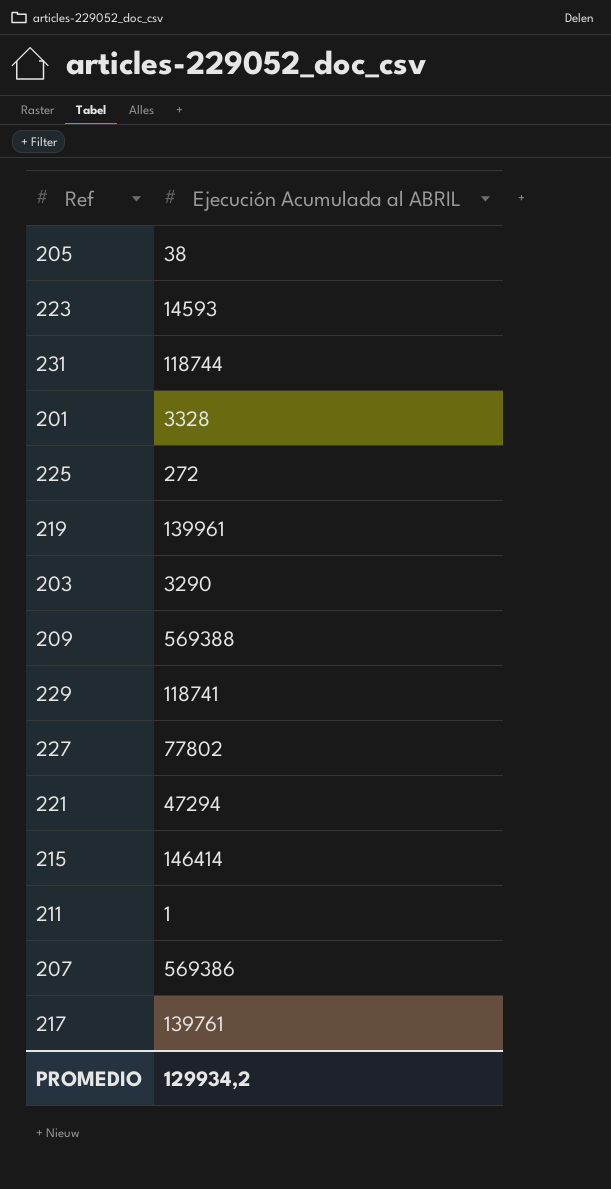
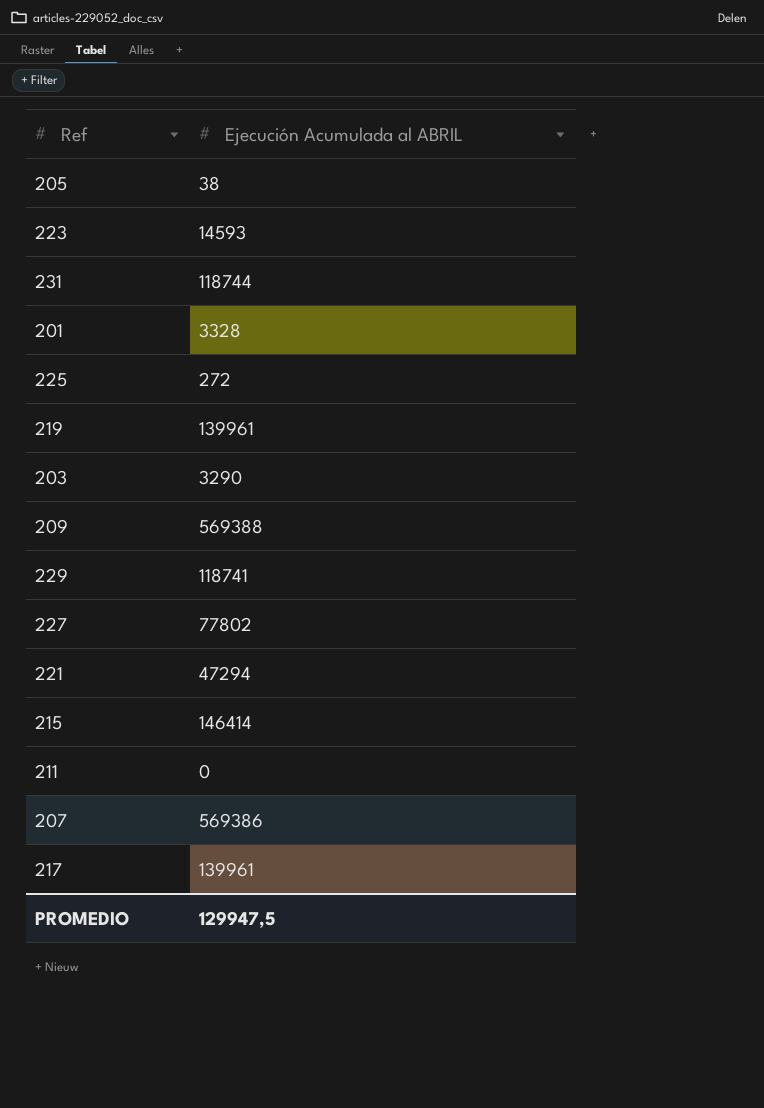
211 | Ejecución Acumulada al ABRIL: 1 -> 0
217 | Ejecución Acumulada al ABRIL: 139761 -> 139961
PROMEDIO | Ejecución Acumulada al ABRIL: 129934,2 -> 129947,5

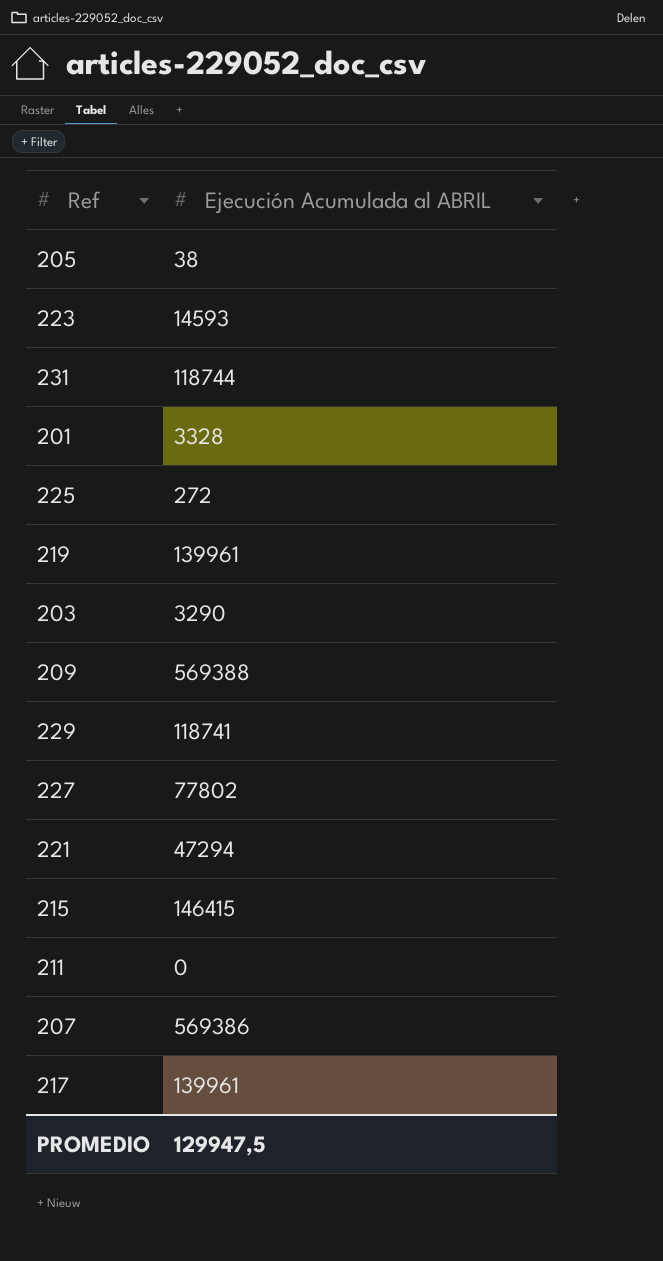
215 | Ejecución Acumulada al ABRIL: 146414 -> 146415

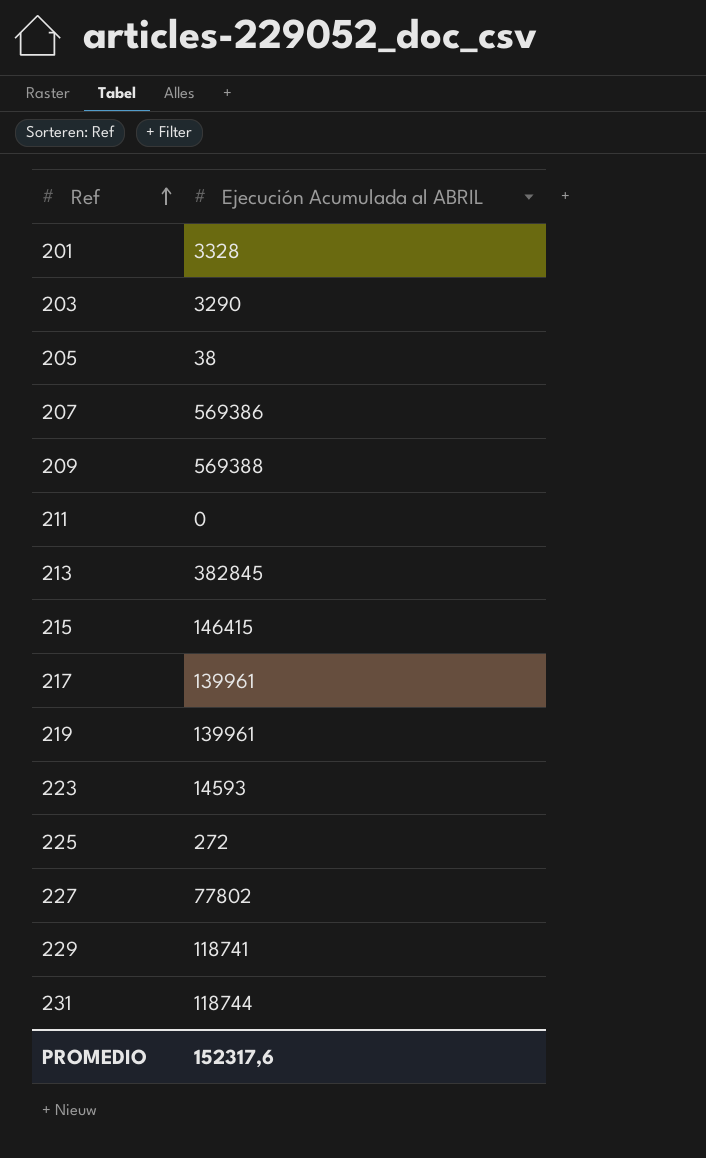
row order: none -> Ref ascending
row 221: 47294 -> none
row 213: none -> 382845
PROMEDIO | Ejecución Acumulada al ABRIL: 129947,5 -> 152317,6

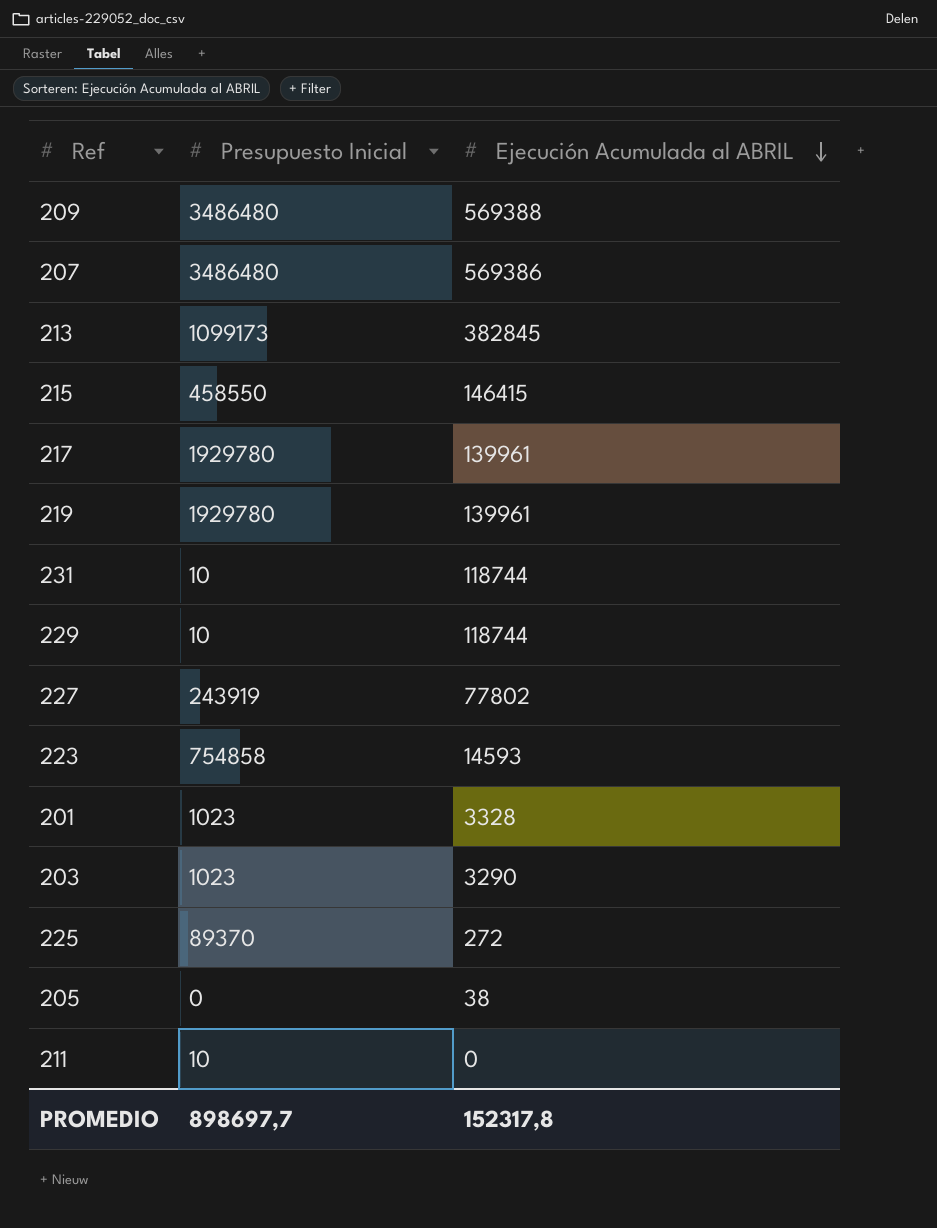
row order: Ref ascending -> Ejecución Acumulada al ABRIL descending
column Presupuesto Inicial | position: none -> 2
229 | Ejecución Acumulada al ABRIL: 118741 -> 118744
PROMEDIO | Ejecución Acumulada al ABRIL: 152317,6 -> 152317,8

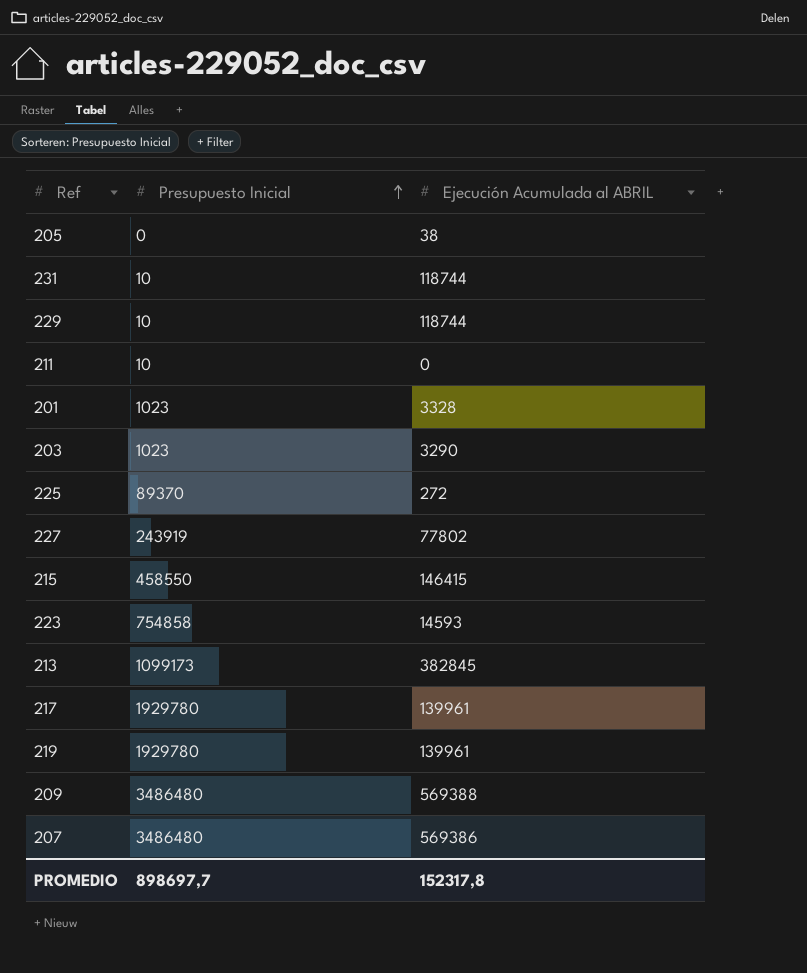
row order: Ejecución Acumulada al ABRIL descending -> Presupuesto Inicial ascending

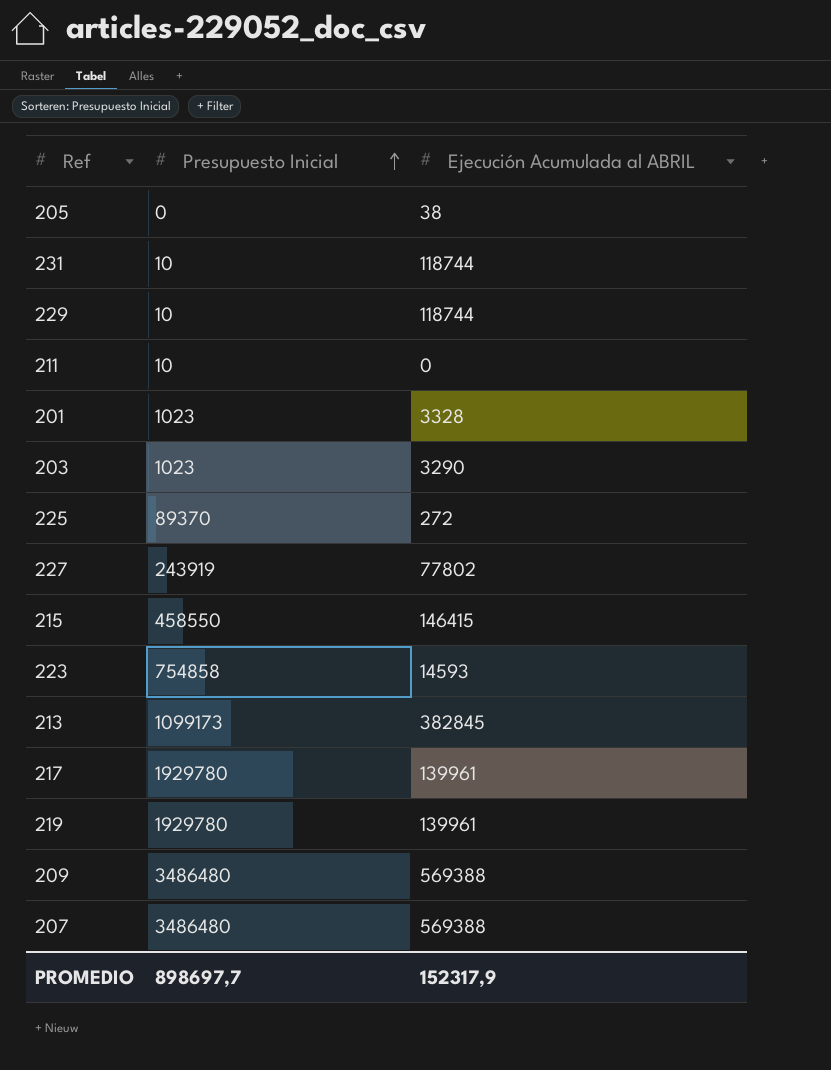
207 | Ejecución Acumulada al ABRIL: 569386 -> 569388
PROMEDIO | Ejecución Acumulada al ABRIL: 152317,8 -> 152317,9

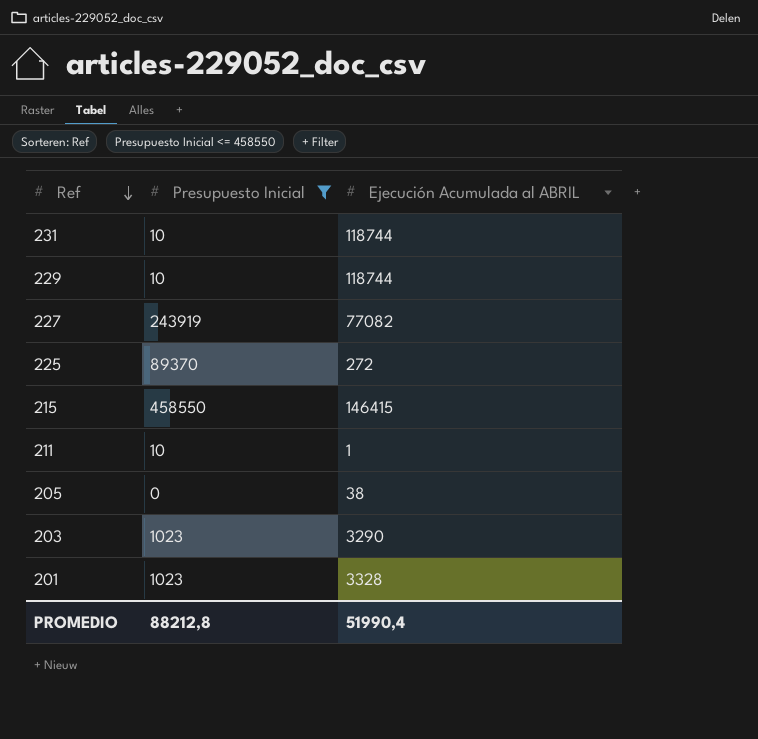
filter: none -> Presupuesto Inicial <= 458550
row order: Presupuesto Inicial ascending -> Ref descending
227 | Ejecución Acumulada al ABRIL: 77802 -> 77082
211 | Ejecución Acumulada al ABRIL: 0 -> 1
PROMEDIO | Presupuesto Inicial: 898697,7 -> 88212,8
PROMEDIO | Ejecución Acumulada al ABRIL: 152317,9 -> 51990,4

